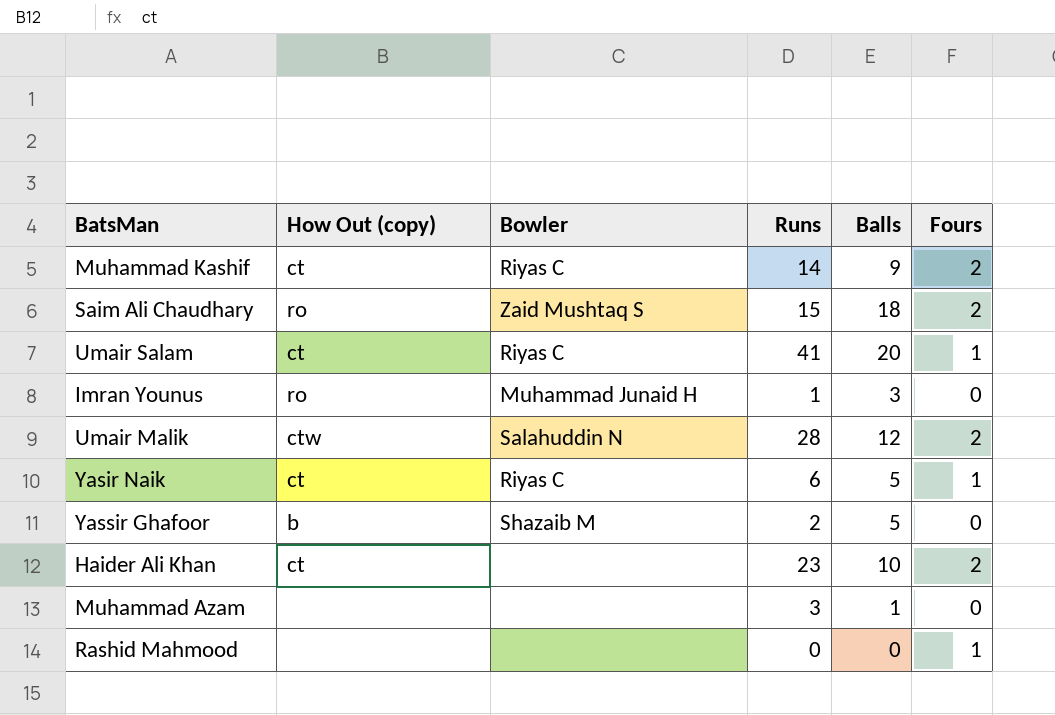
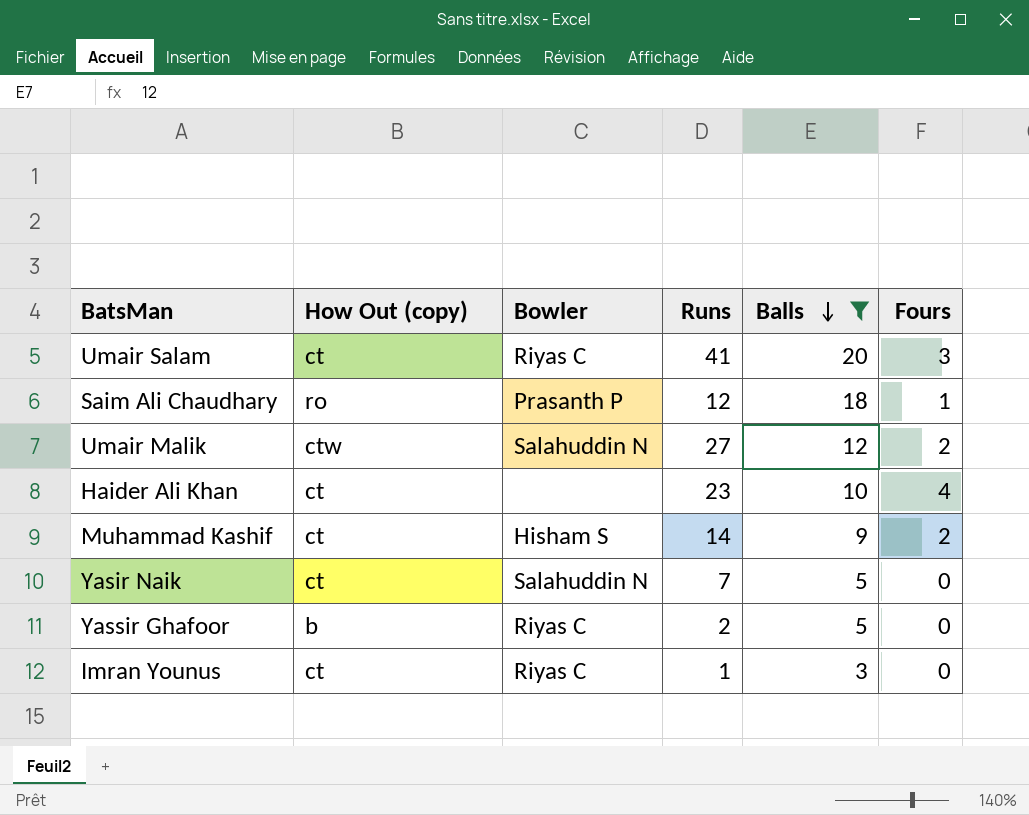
filter: none -> Balls >= 3
row order: none -> Balls descending
Umair Salam | Fours: 1 -> 3
Saim Ali Chaudhary | Bowler: Zaid Mushtaq S -> Prasanth P
Saim Ali Chaudhary | Runs: 15 -> 12
Saim Ali Chaudhary | Fours: 2 -> 1
Umair Malik | Runs: 28 -> 27
Haider Ali Khan | Fours: 2 -> 4
Muhammad Kashif | Bowler: Riyas C -> Hisham S
Yasir Naik | Bowler: Riyas C -> Salahuddin N
Yasir Naik | Runs: 6 -> 7
Yasir Naik | Fours: 1 -> 0
Yassir Ghafoor | Bowler: Shazaib M -> Riyas C
Imran Younus | How Out (copy): ro -> ct
Imran Younus | Bowler: Muhammad Junaid H -> Riyas C

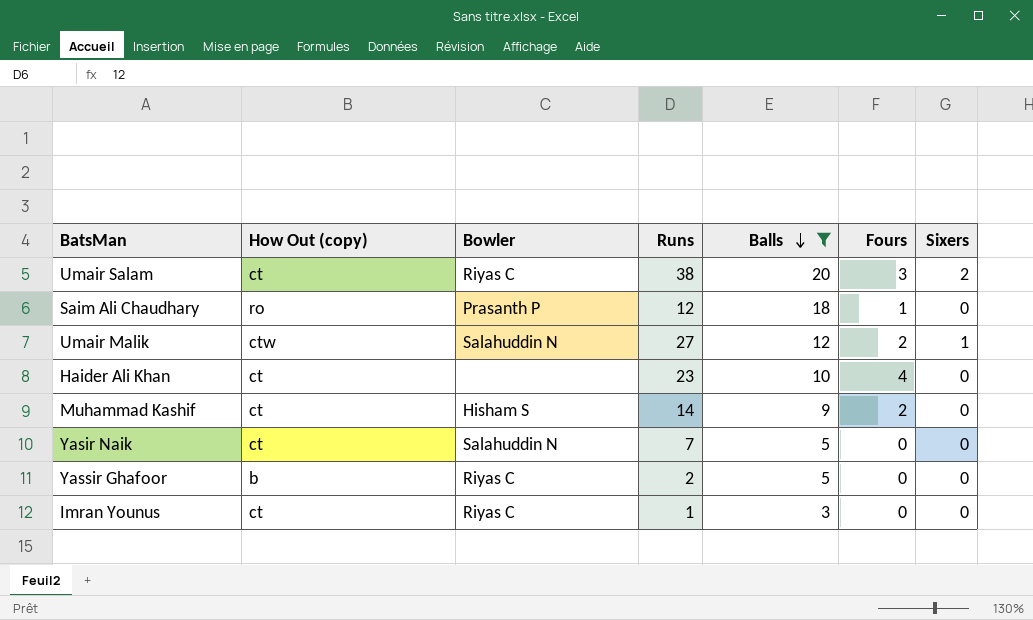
column Sixers | position: none -> 7
Umair Salam | Runs: 41 -> 38

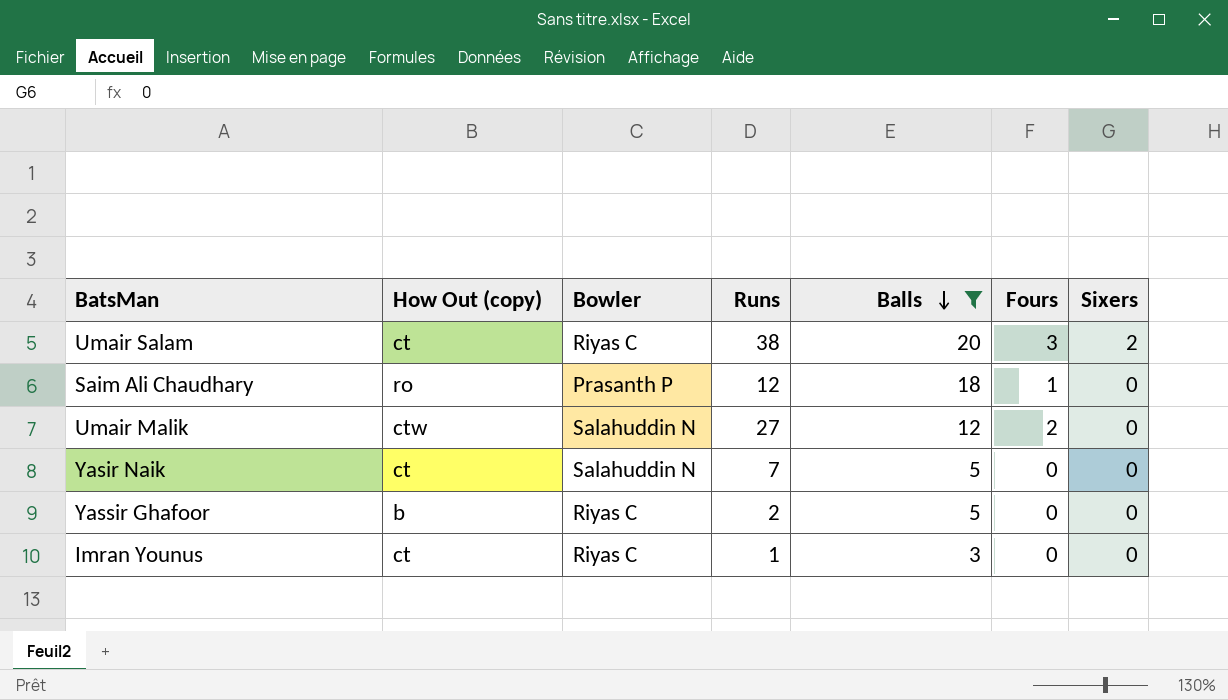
row Haider Ali Khan: ct | none | 23 | 10 | 4 | 0 -> none
row Muhammad Kashif: ct | Hisham S | 14 | 9 | 2 | 0 -> none
Umair Malik | Sixers: 1 -> 0

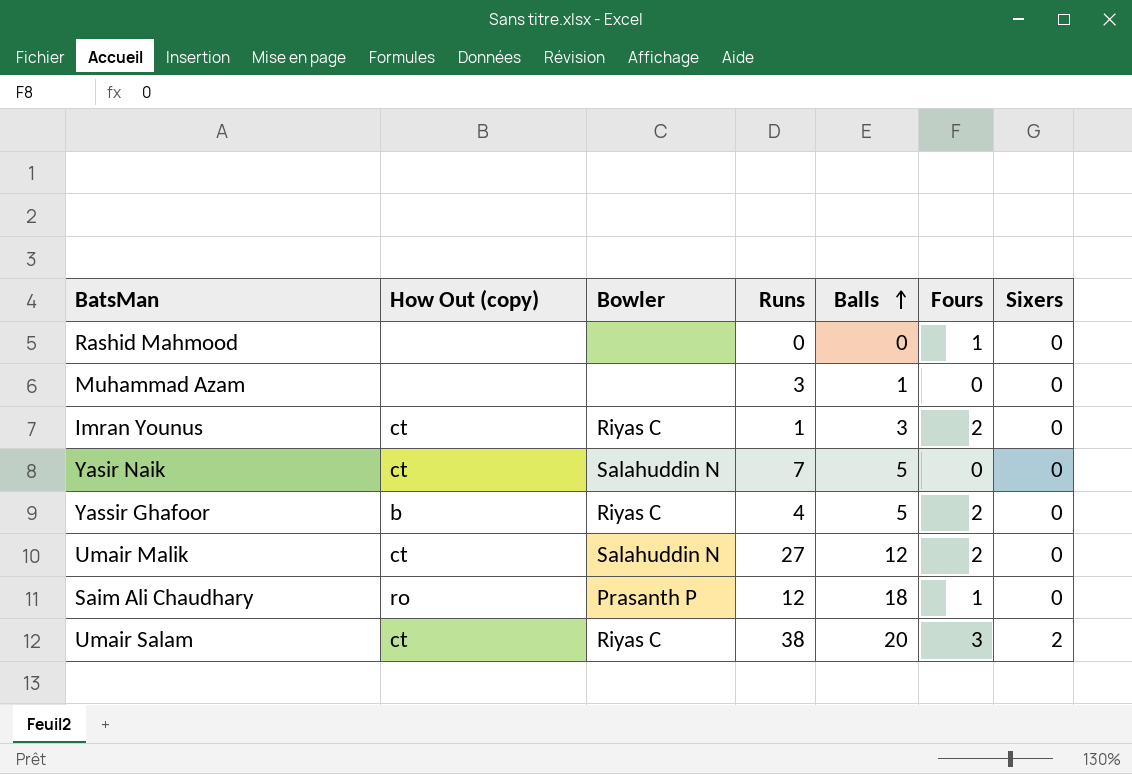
filter: Balls >= 3 -> none
row order: Balls descending -> Balls ascending
Imran Younus | Fours: 0 -> 2
Yassir Ghafoor | Runs: 2 -> 4
Yassir Ghafoor | Fours: 0 -> 2
Umair Malik | How Out (copy): ctw -> ct

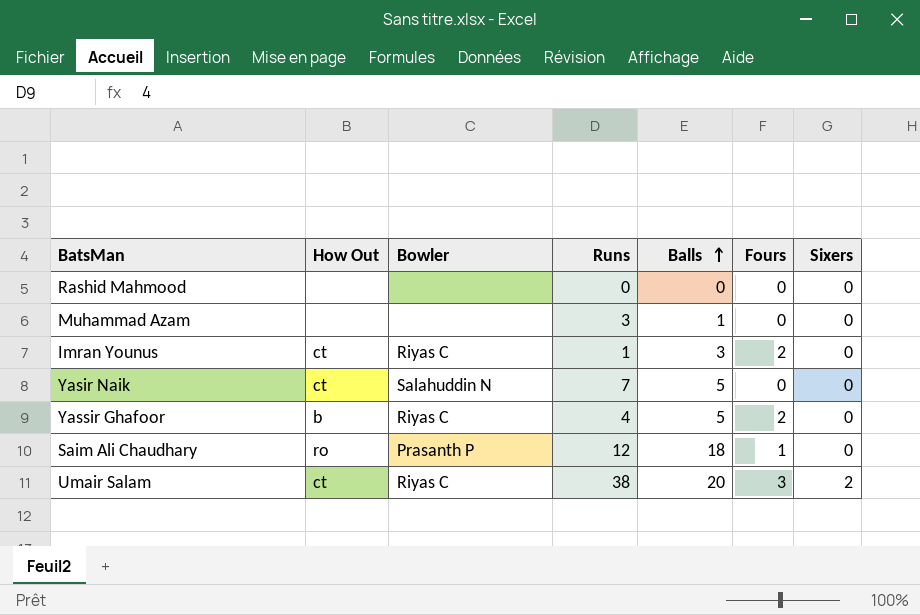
column name: How Out (copy) -> How Out
row Umair Malik: ct | Salahuddin N | 27 | 12 | 2 | 0 -> none
Rashid Mahmood | Fours: 1 -> 0

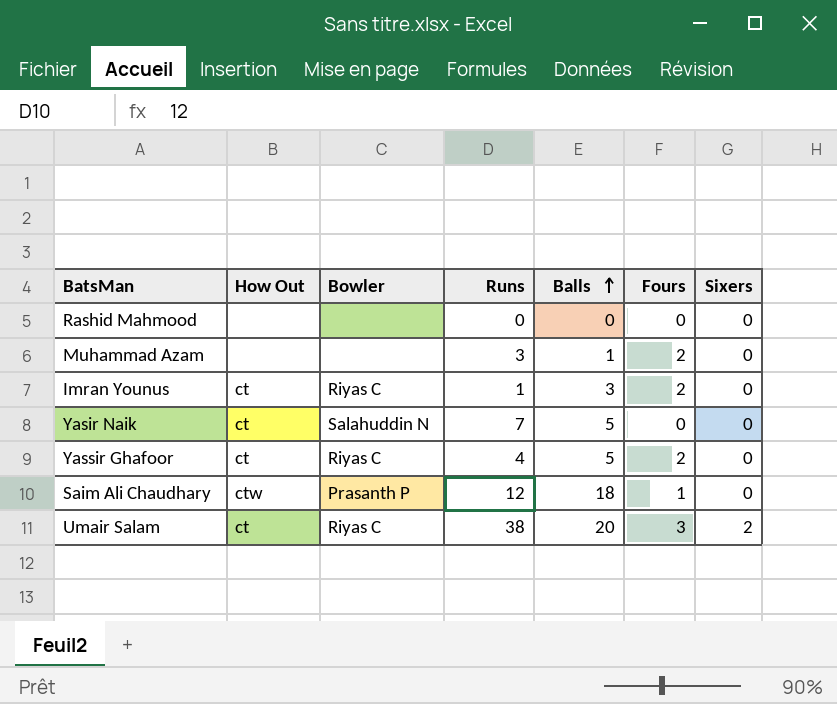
Muhammad Azam | Fours: 0 -> 2
Yassir Ghafoor | How Out: b -> ct
Saim Ali Chaudhary | How Out: ro -> ctw

